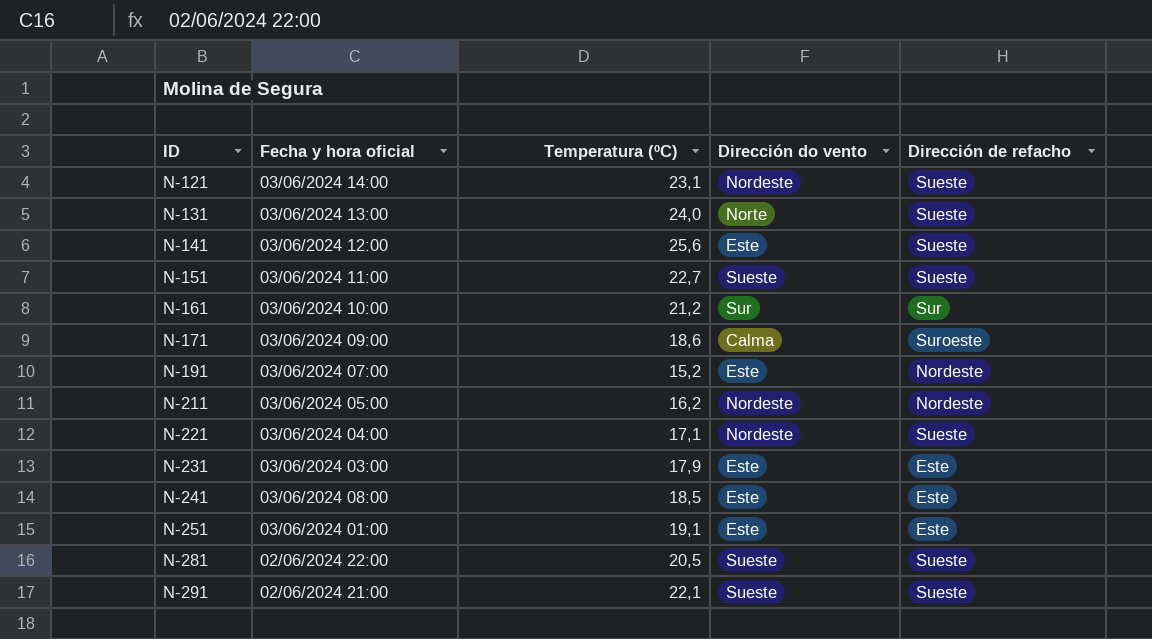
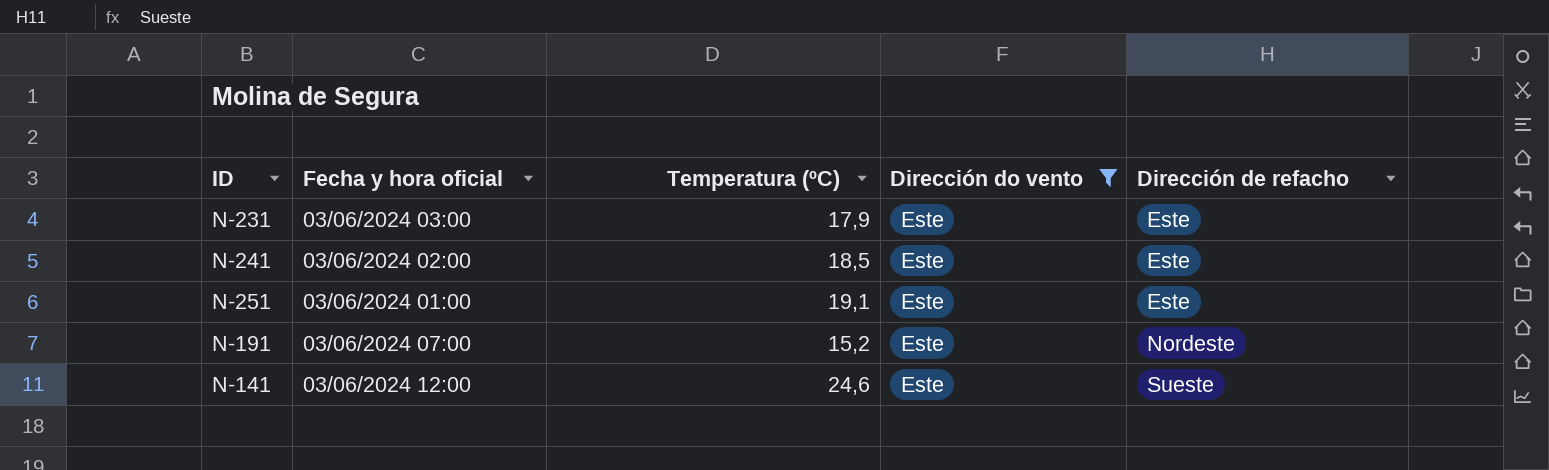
filter: none -> Dirección do vento = Este
row order: ID ascending -> Dirección de refacho ascending
N-241 | Fecha y hora oficial: 03/06/2024 08:00 -> 03/06/2024 02:00
N-141 | Temperatura (ºC): 25,6 -> 24,6

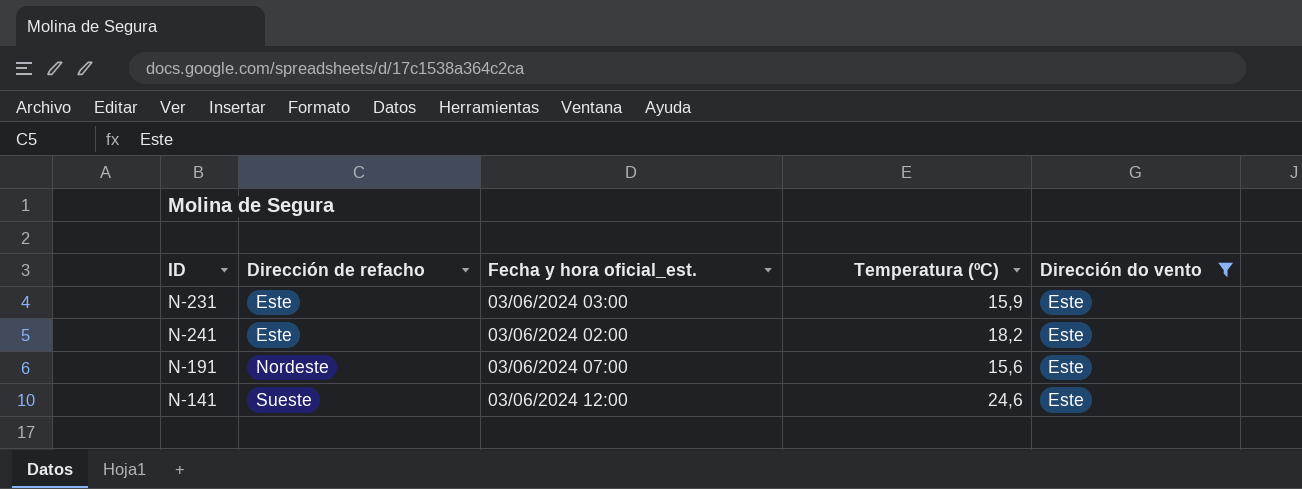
column Dirección de refacho | position: 5 -> 2
column name: Fecha y hora oficial -> Fecha y hora oficial_est.
row N-251: 03/06/2024 01:00 | 19,1 | Este | Este -> none
N-231 | Temperatura (ºC): 17,9 -> 15,9
N-241 | Temperatura (ºC): 18,5 -> 18,2
N-191 | Temperatura (ºC): 15,2 -> 15,6

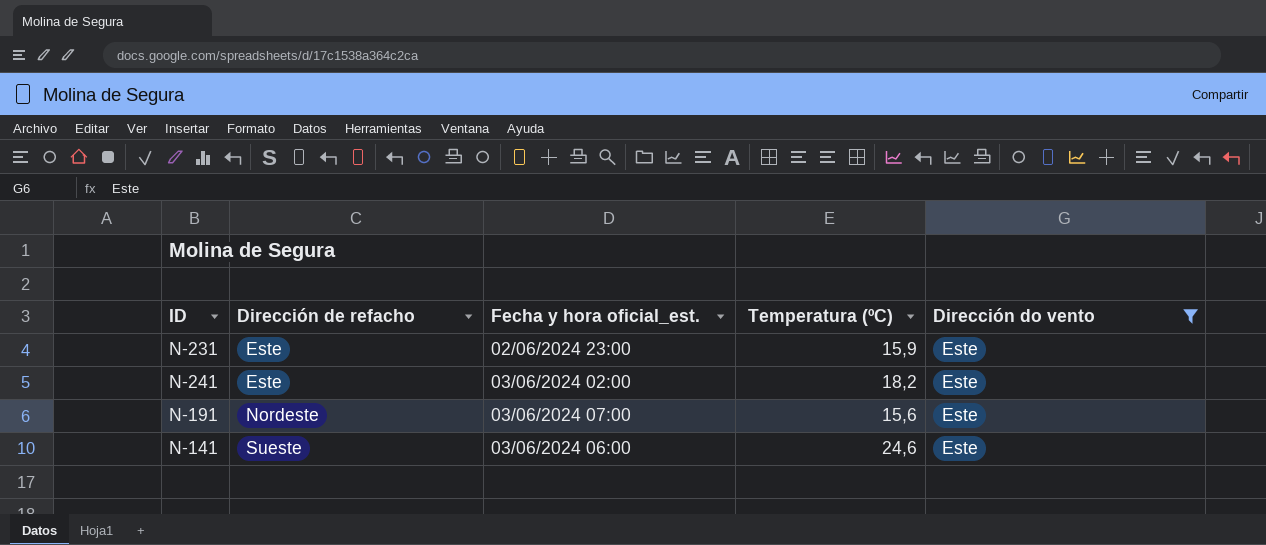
N-231 | Fecha y hora oficial_est.: 03/06/2024 03:00 -> 02/06/2024 23:00
N-141 | Fecha y hora oficial_est.: 03/06/2024 12:00 -> 03/06/2024 06:00

